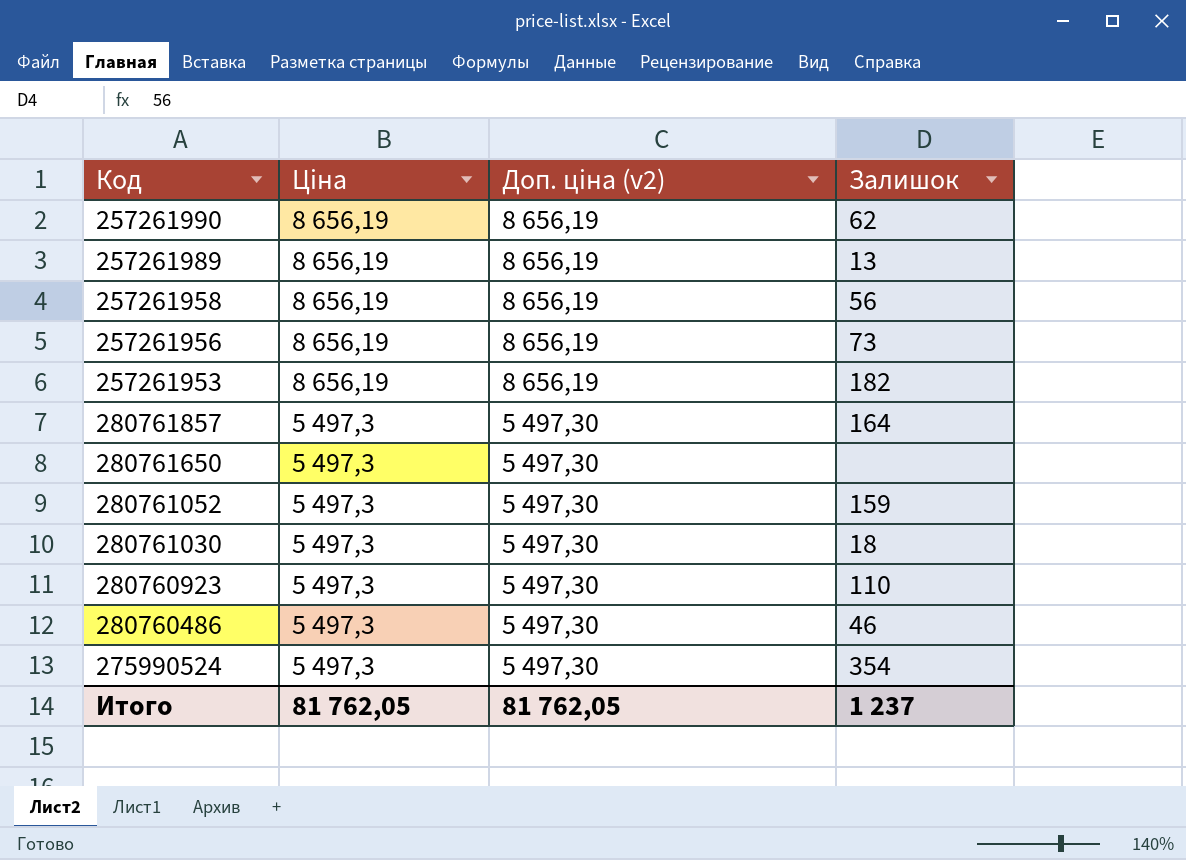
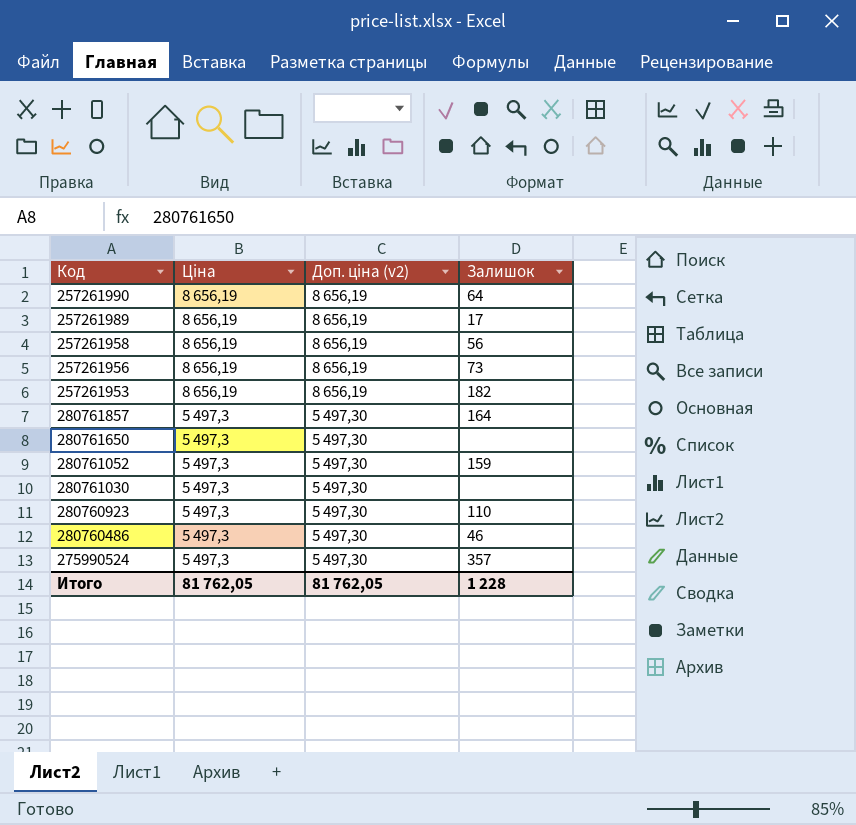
257261990 | Залишок: 62 -> 64
257261989 | Залишок: 13 -> 17
280761030 | Залишок: 18 -> none
275990524 | Залишок: 354 -> 357
Итого | Залишок: 1 237 -> 1 228

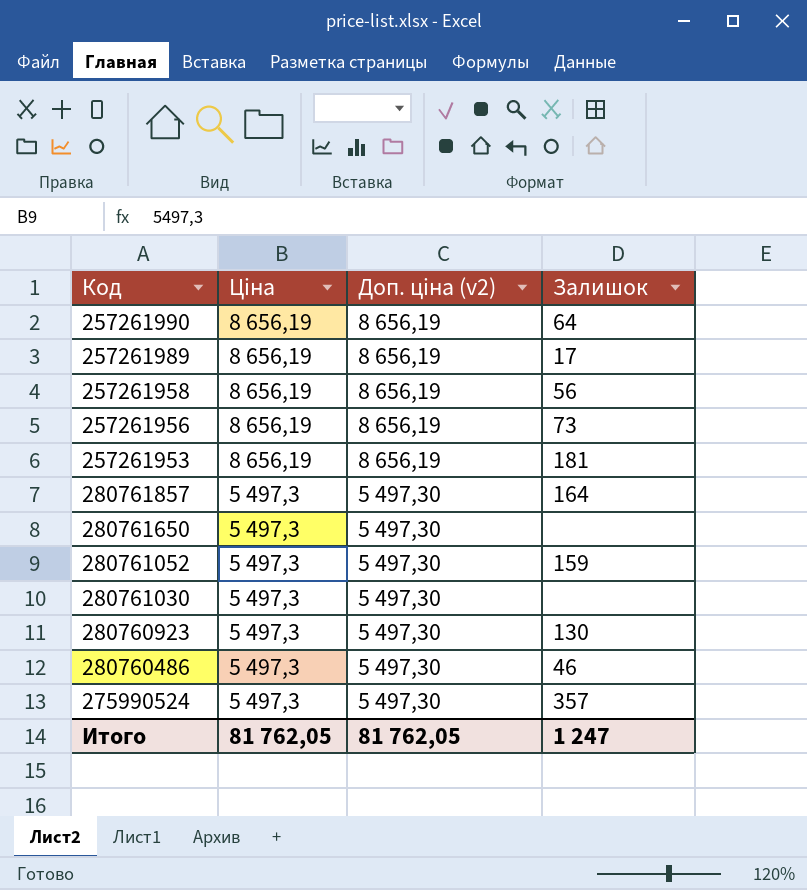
257261953 | Залишок: 182 -> 181
280760923 | Залишок: 110 -> 130
Итого | Залишок: 1 228 -> 1 247

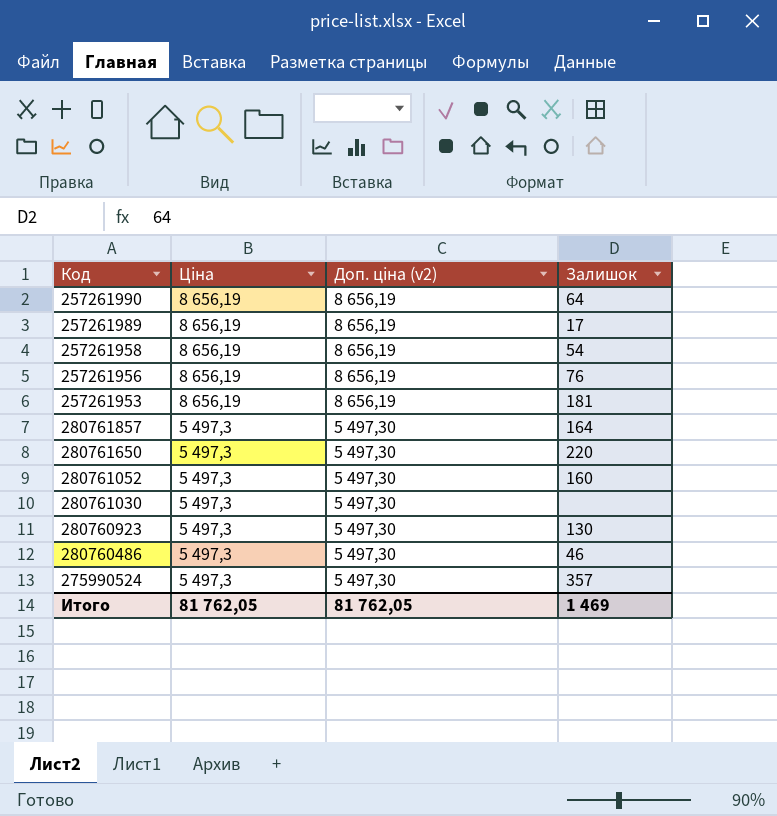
257261958 | Залишок: 56 -> 54
257261956 | Залишок: 73 -> 76
280761650 | Залишок: none -> 220
280761052 | Залишок: 159 -> 160
Итого | Залишок: 1 247 -> 1 469

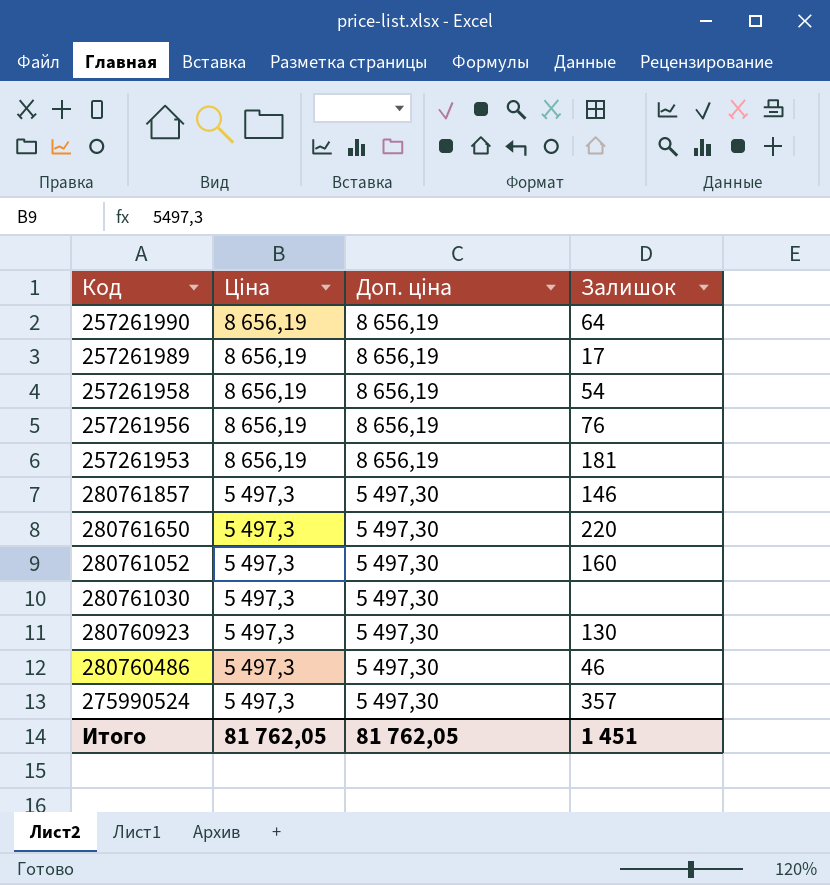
column name: Доп. ціна (v2) -> Доп. ціна
280761857 | Залишок: 164 -> 146
Итого | Залишок: 1 469 -> 1 451

